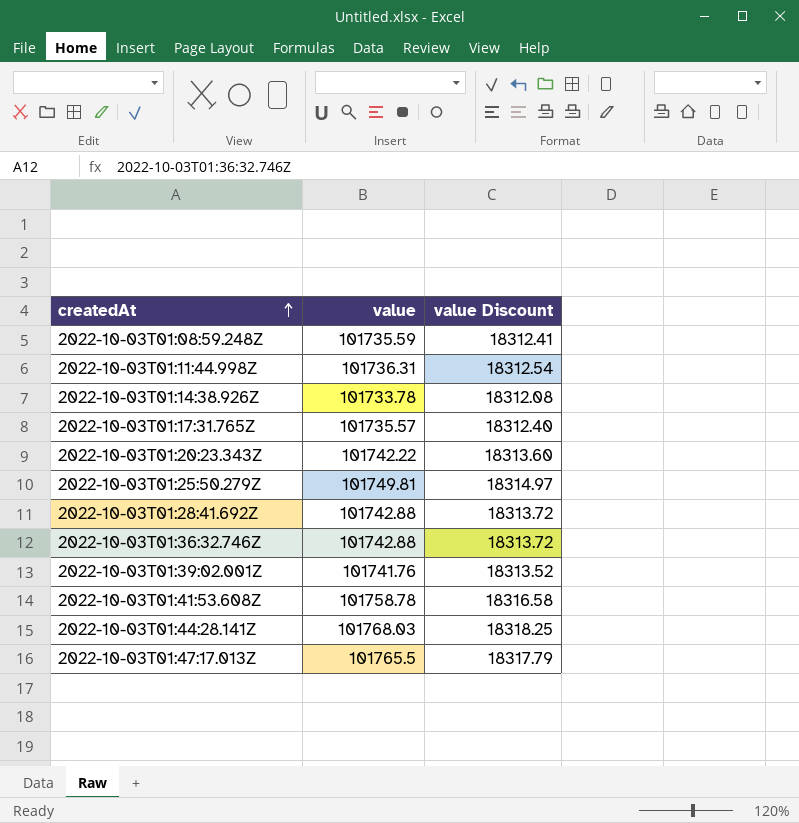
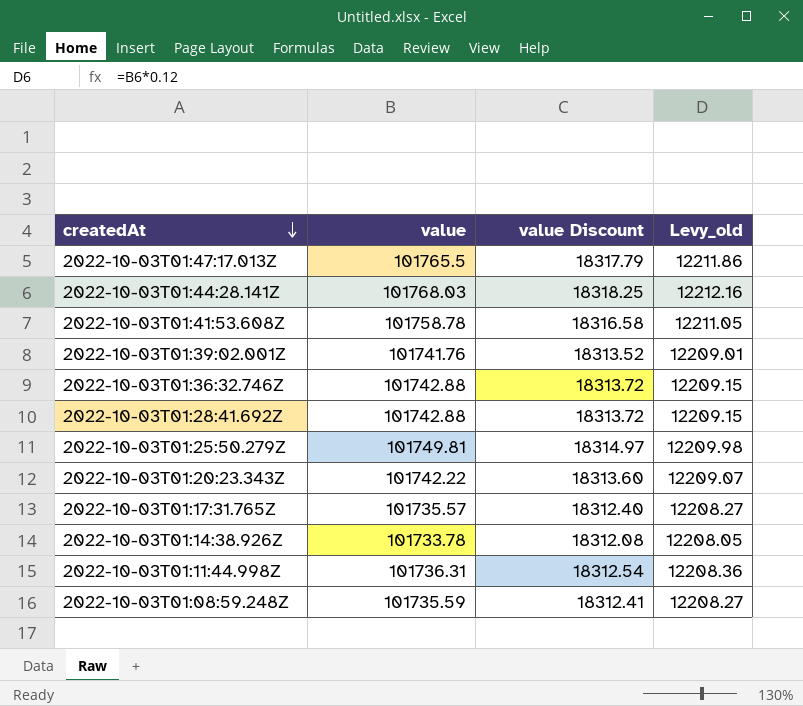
row order: createdAt ascending -> createdAt descending
column Levy_old | formula: none -> [value] * 0.12

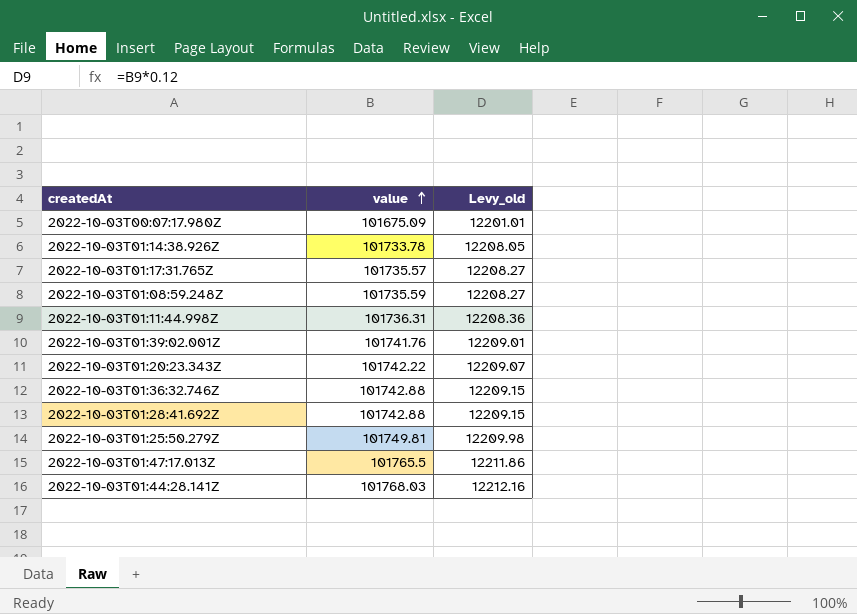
row order: createdAt descending -> value ascending
column value Discount | formula: [value] * 0.18 -> none
row 2022-10-03T01:41:53.608Z: 101758.78 | 18316.58 | 12211.05 -> none
row 2022-10-03T00:07:17.980Z: none -> 101675.09 | 12201.01

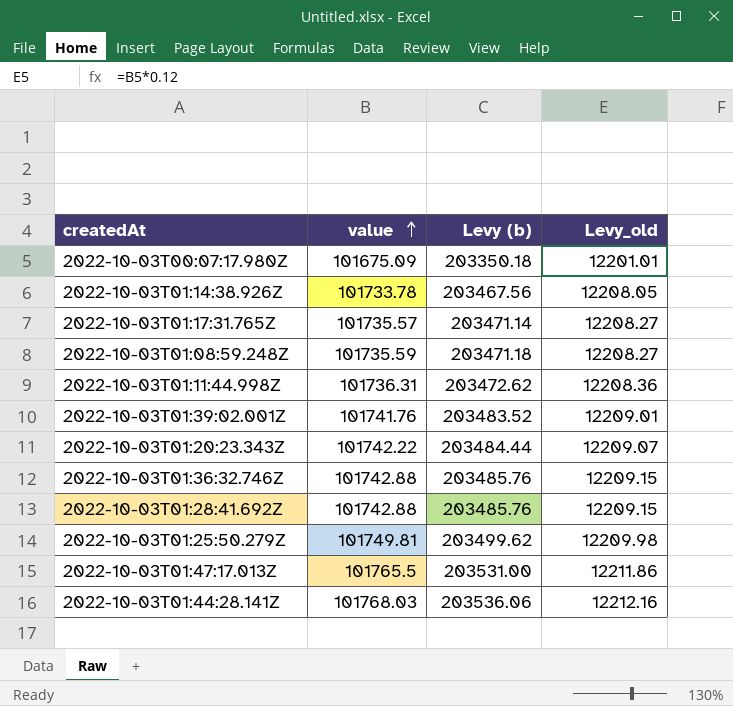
column Levy (b) | formula: none -> [value] * 2

